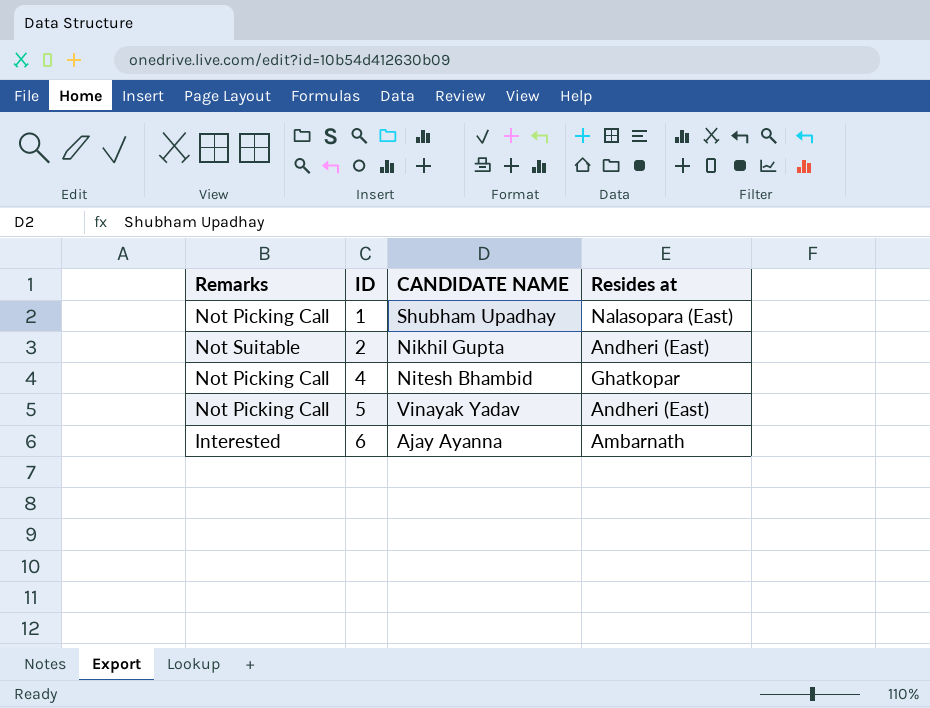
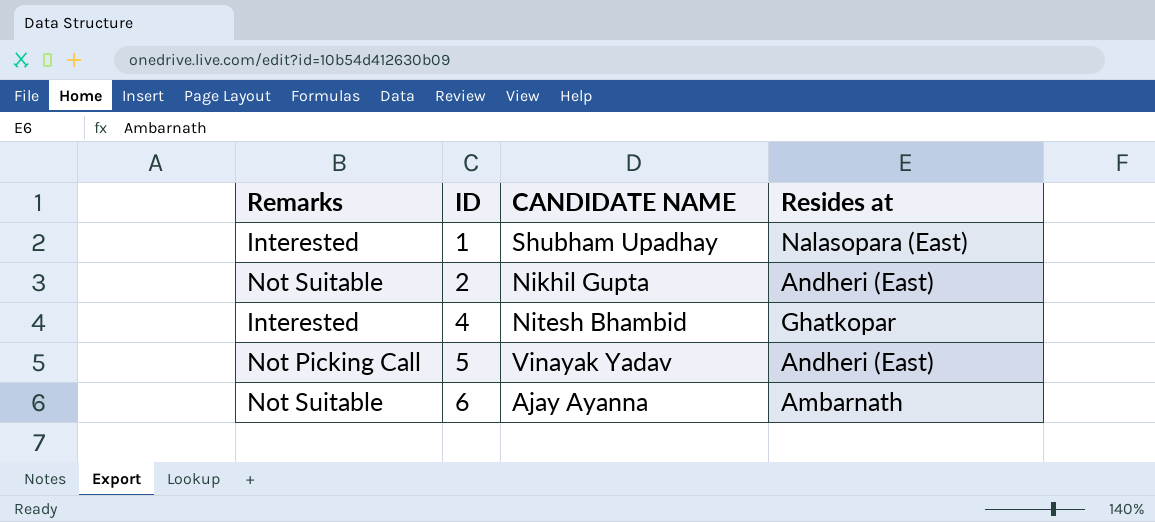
1 | Remarks: Not Picking Call -> Interested
4 | Remarks: Not Picking Call -> Interested
6 | Remarks: Interested -> Not Suitable

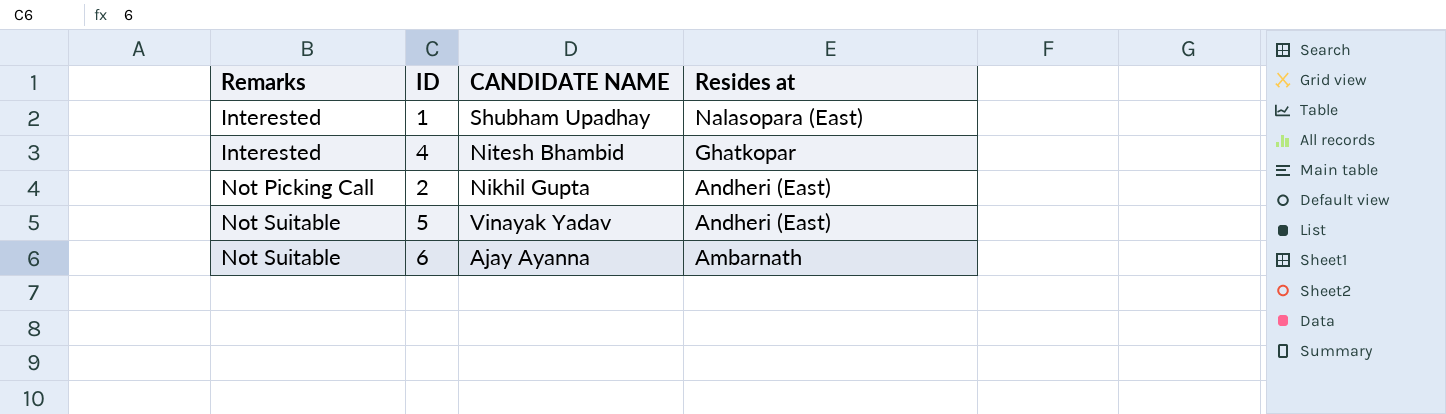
row order: ID ascending -> Remarks ascending
2 | Remarks: Not Suitable -> Not Picking Call
5 | Remarks: Not Picking Call -> Not Suitable

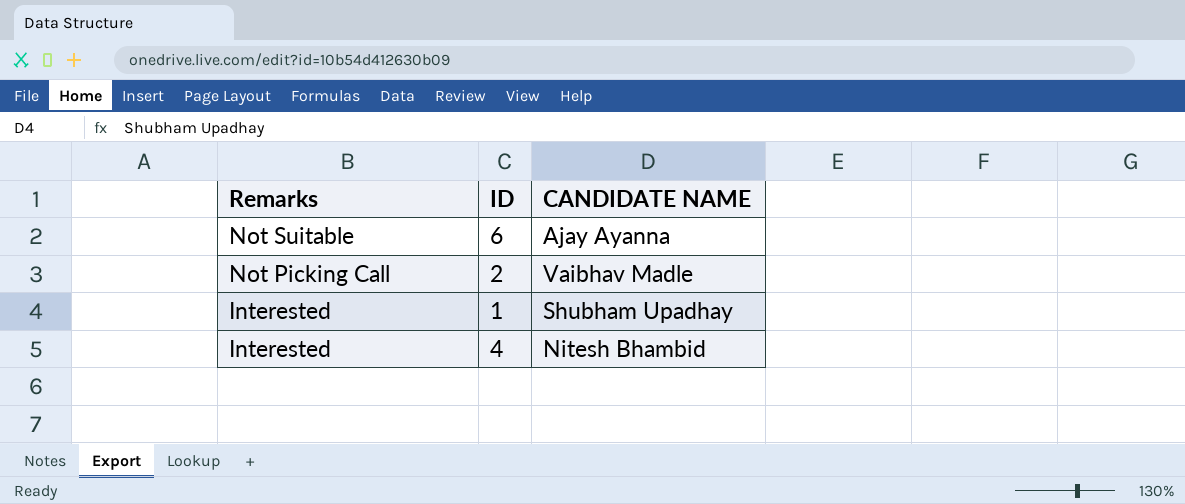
row order: Remarks ascending -> Remarks descending
column Resides at | position: 4 -> none
row 5: Not Suitable | Vinayak Yadav | Andheri (East) -> none
2 | CANDIDATE NAME: Nikhil Gupta -> Vaibhav Madle

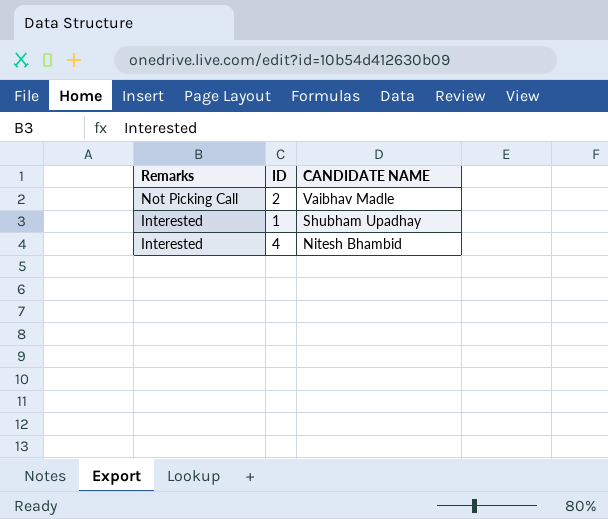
row 6: Not Suitable | Ajay Ayanna -> none

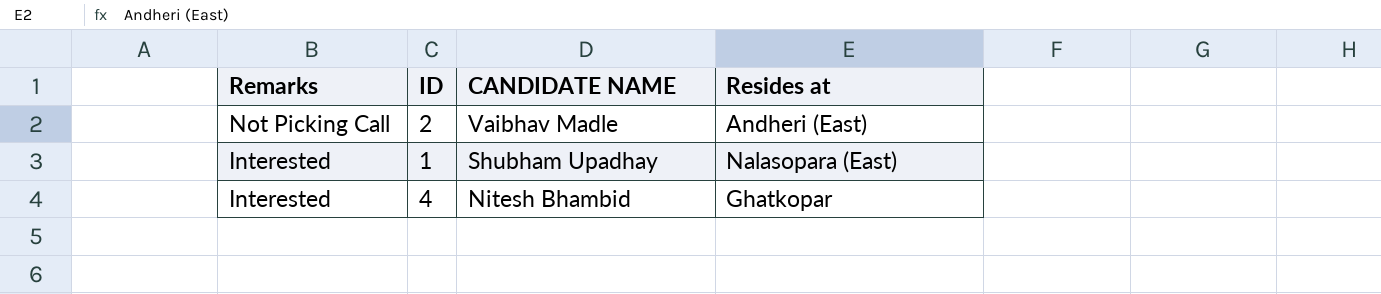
column Resides at | position: none -> 4

